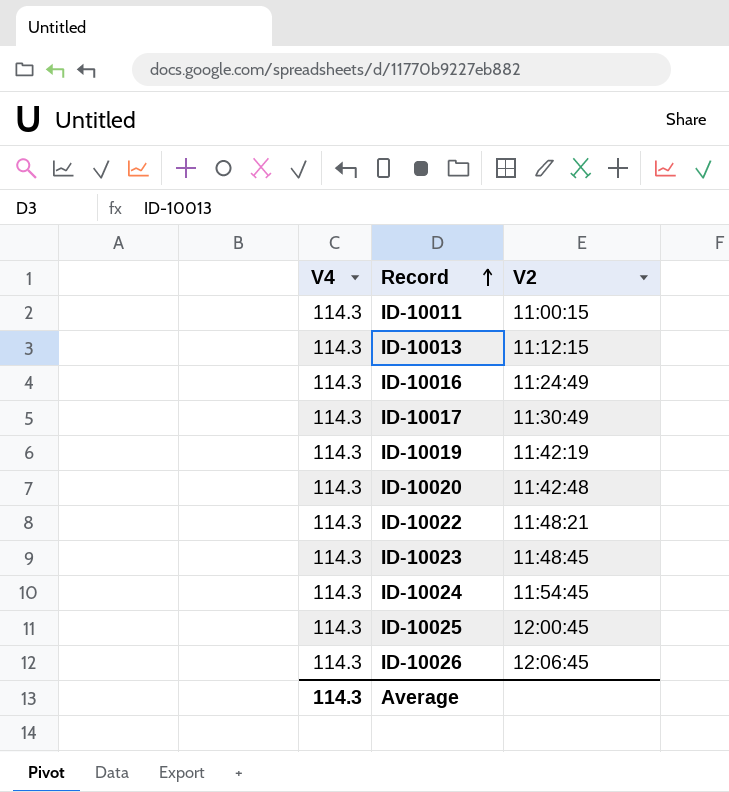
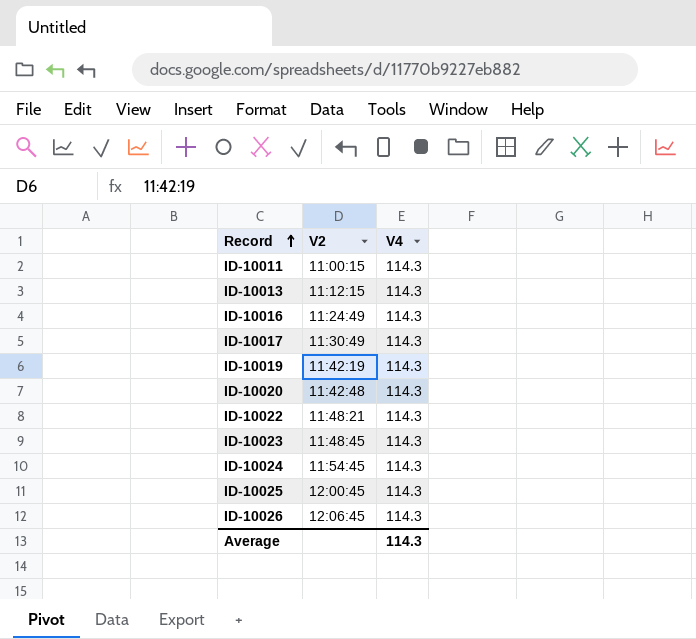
column V4 | position: 1 -> 3

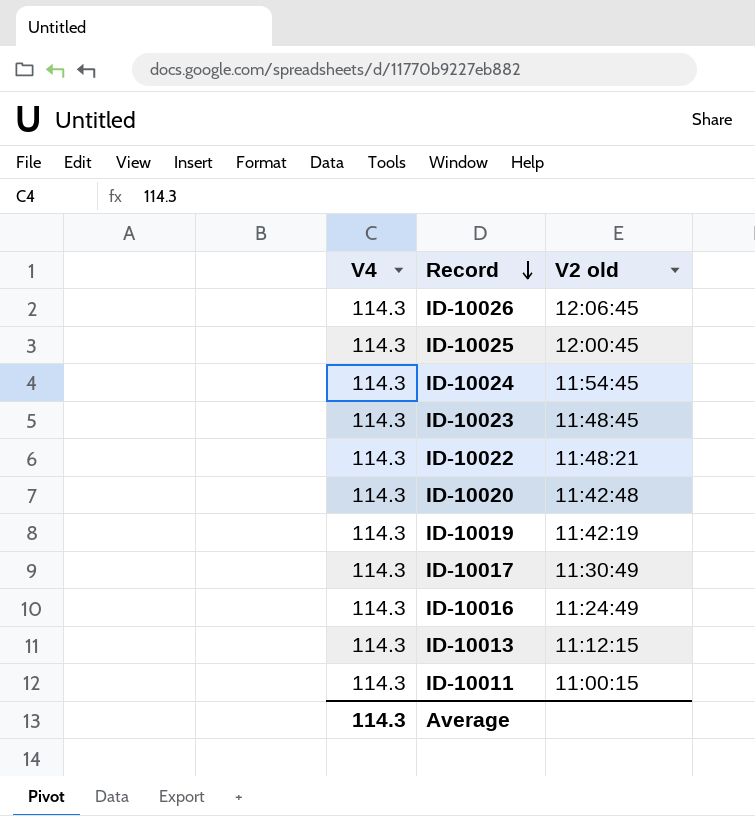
row order: Record ascending -> Record descending
column V4 | position: 3 -> 1
column name: V2 -> V2 old

